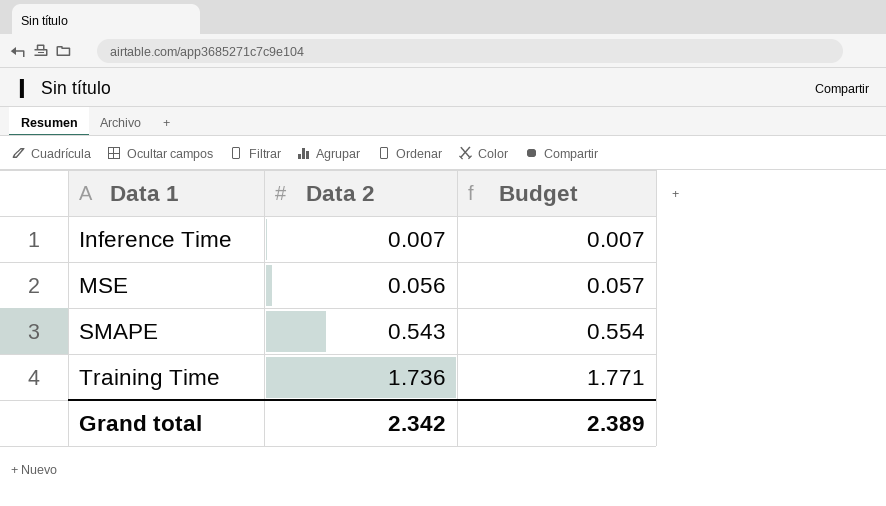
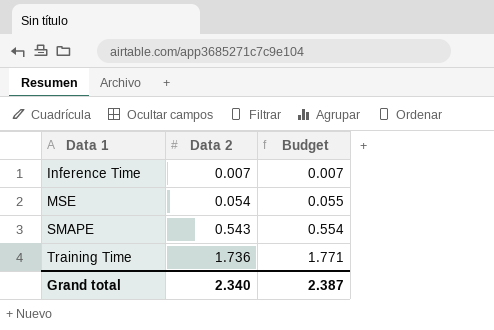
MSE | Data 2: 0.056 -> 0.054
MSE | Budget: 0.057 -> 0.055
Grand total | Data 2: 2.342 -> 2.340
Grand total | Budget: 2.389 -> 2.387

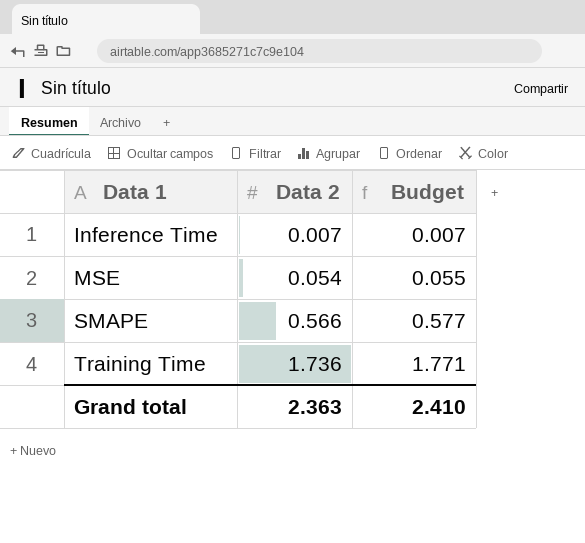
SMAPE | Data 2: 0.543 -> 0.566
SMAPE | Budget: 0.554 -> 0.577
Grand total | Data 2: 2.340 -> 2.363
Grand total | Budget: 2.387 -> 2.410

